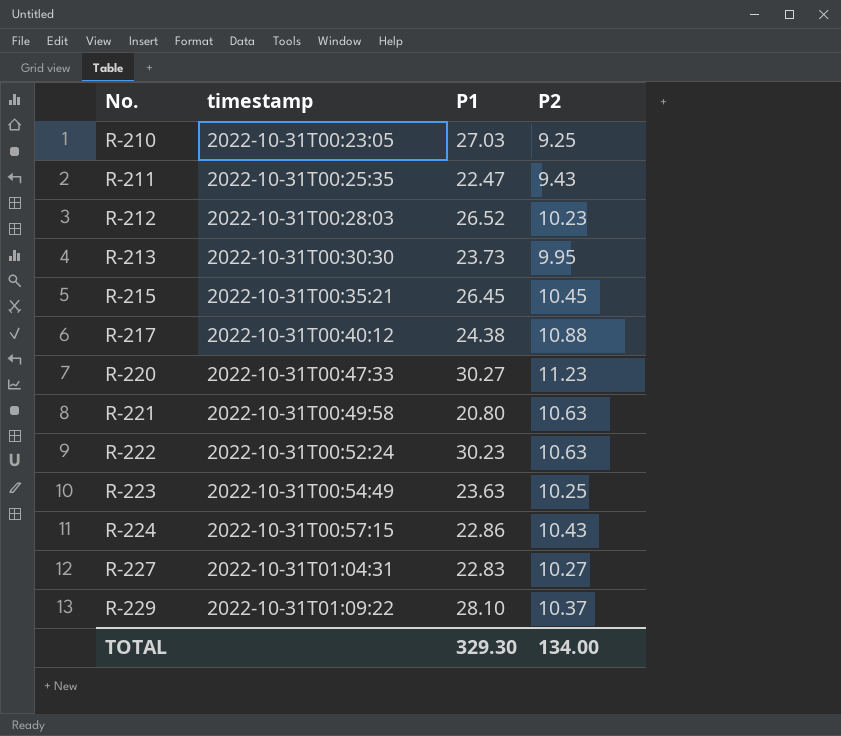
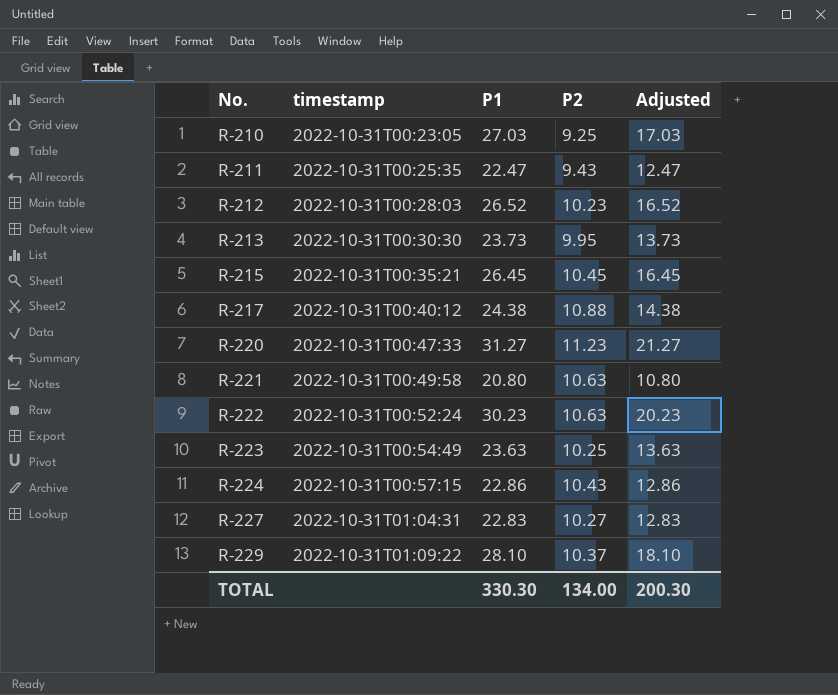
column Adjusted | formula: none -> [P1] - 10
R-220 | P1: 30.27 -> 31.27
TOTAL | P1: 329.30 -> 330.30

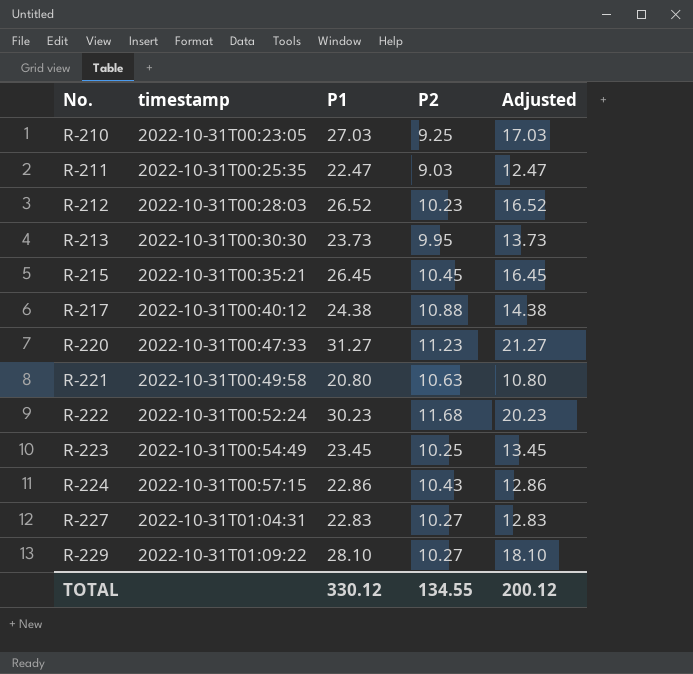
R-211 | P2: 9.43 -> 9.03
R-222 | P2: 10.63 -> 11.68
R-223 | P1: 23.63 -> 23.45
R-223 | Adjusted: 13.63 -> 13.45
R-229 | P2: 10.37 -> 10.27
TOTAL | P1: 330.30 -> 330.12
TOTAL | P2: 134.00 -> 134.55
TOTAL | Adjusted: 200.30 -> 200.12

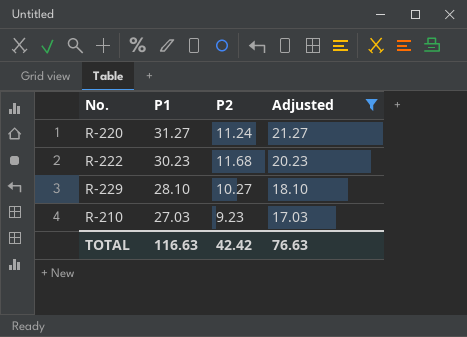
filter: none -> Adjusted >= 17.03
row order: No. ascending -> P1 descending
column timestamp | position: 2 -> none
R-220 | P2: 11.23 -> 11.24
R-210 | P2: 9.25 -> 9.23
TOTAL | P1: 330.12 -> 116.63
TOTAL | P2: 134.55 -> 42.42
TOTAL | Adjusted: 200.12 -> 76.63

